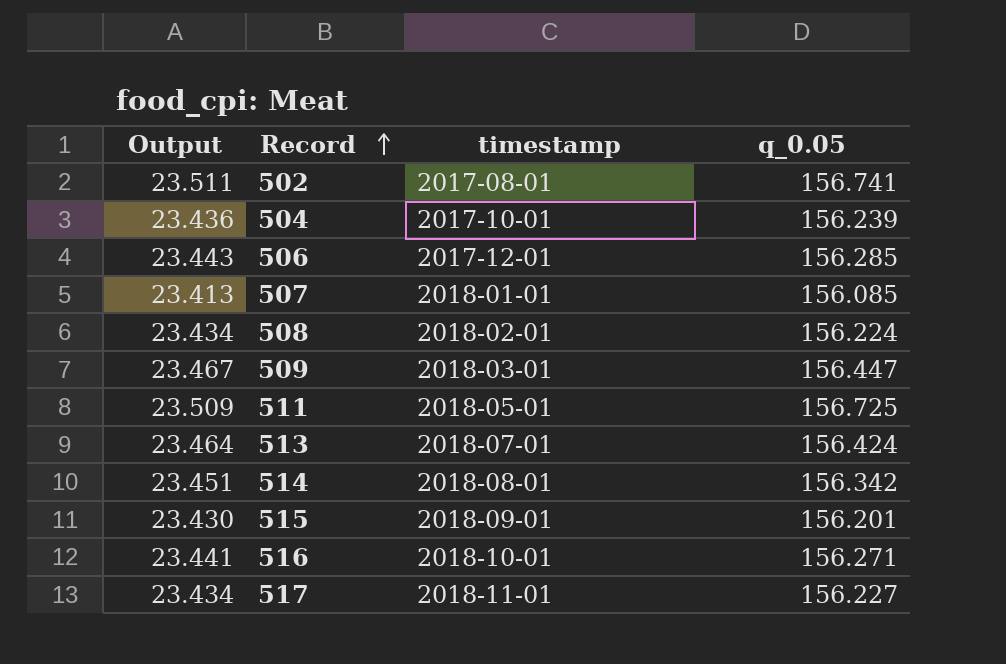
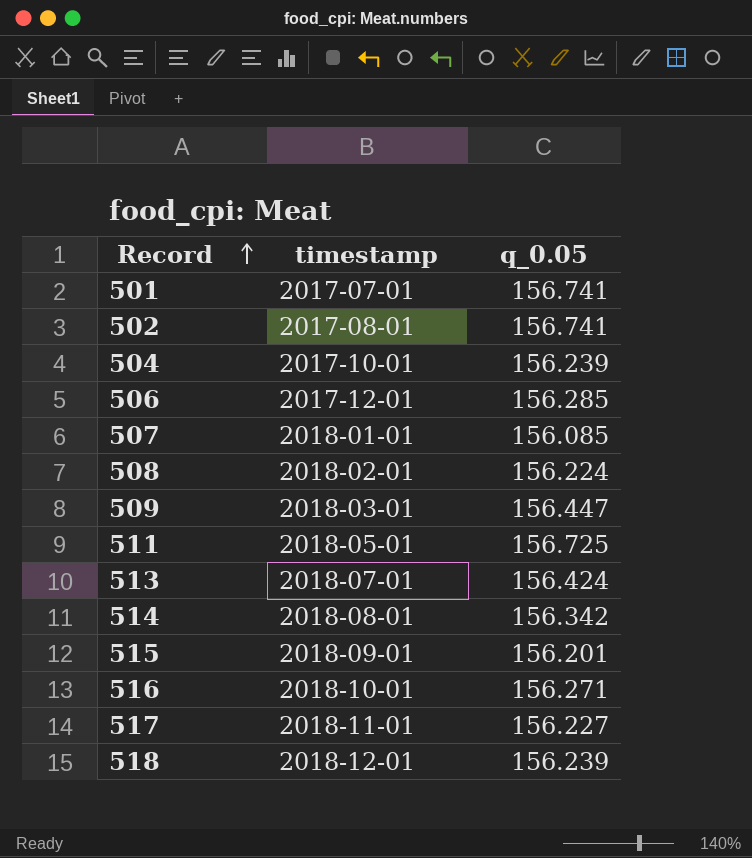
column Output | formula: [q_0.05] * 0.15 -> none
row 501: none -> 2017-07-01 | 156.741
row 518: none -> 2018-12-01 | 156.239

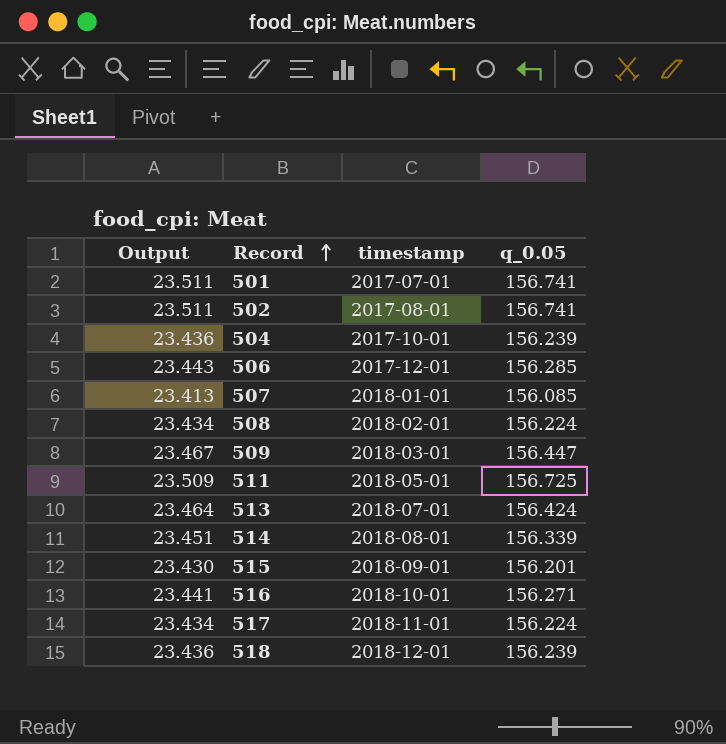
column Output | formula: none -> [q_0.05] * 0.15
514 | q_0.05: 156.342 -> 156.339
517 | q_0.05: 156.227 -> 156.224

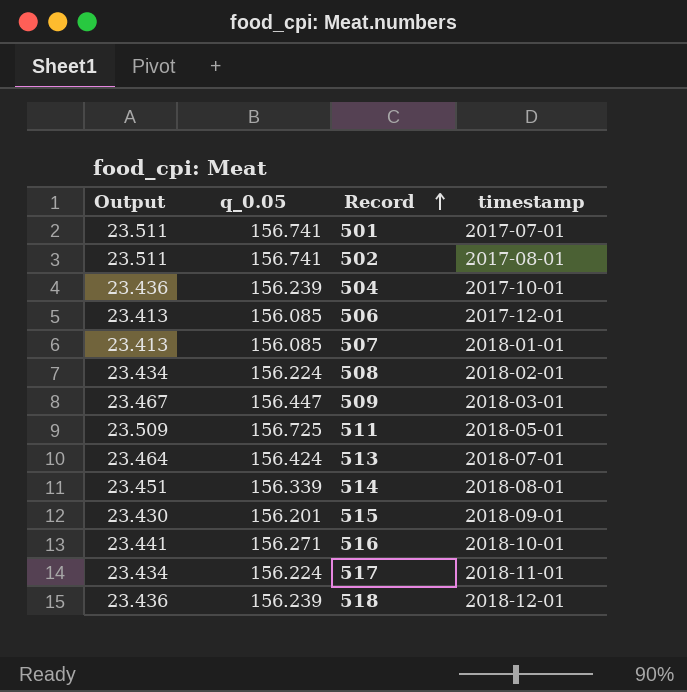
column q_0.05 | position: 4 -> 2
506 | Output: 23.443 -> 23.413
506 | q_0.05: 156.285 -> 156.085

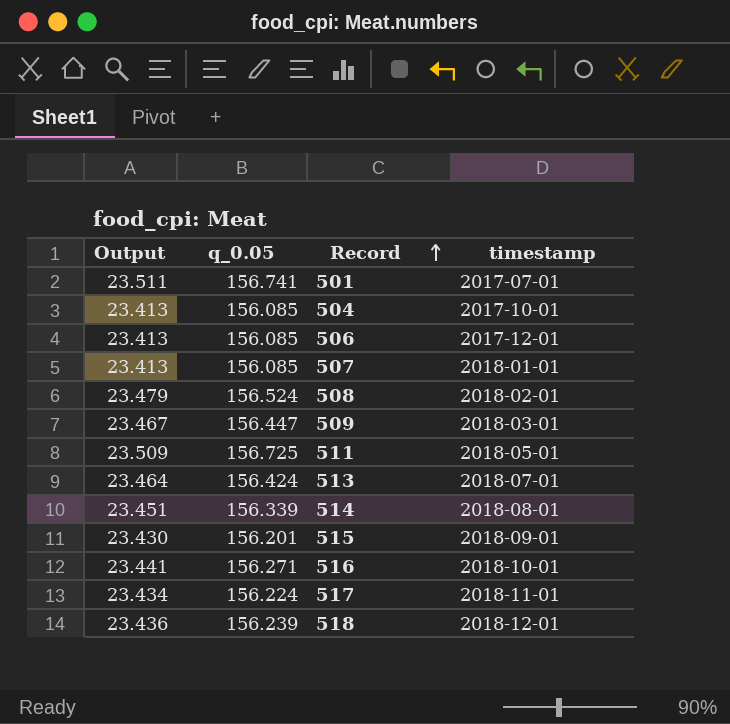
row 502: 23.511 | 156.741 | 2017-08-01 -> none
504 | Output: 23.436 -> 23.413
504 | q_0.05: 156.239 -> 156.085
508 | Output: 23.434 -> 23.479
508 | q_0.05: 156.224 -> 156.524

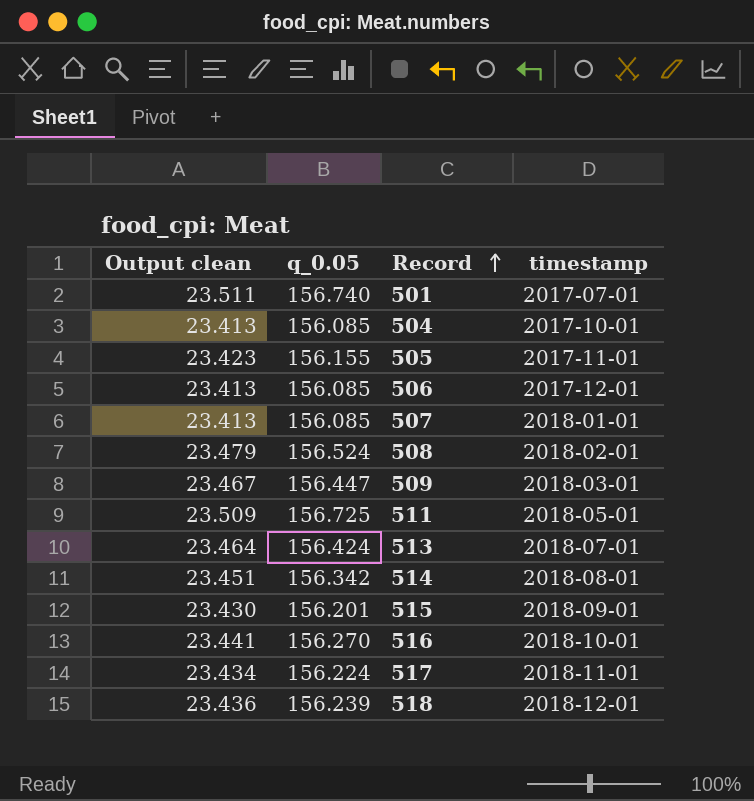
column name: Output -> Output clean
501 | q_0.05: 156.741 -> 156.740
row 505: none -> 23.423 | 156.155 | 2017-11-01
514 | q_0.05: 156.339 -> 156.342
516 | q_0.05: 156.271 -> 156.270

